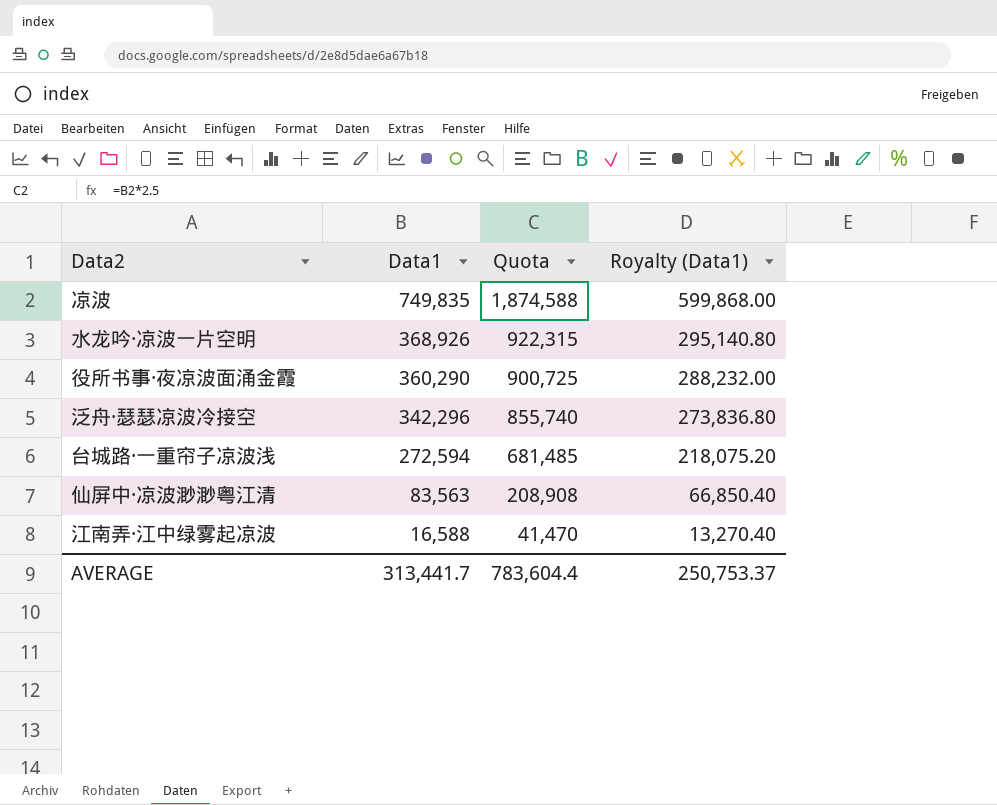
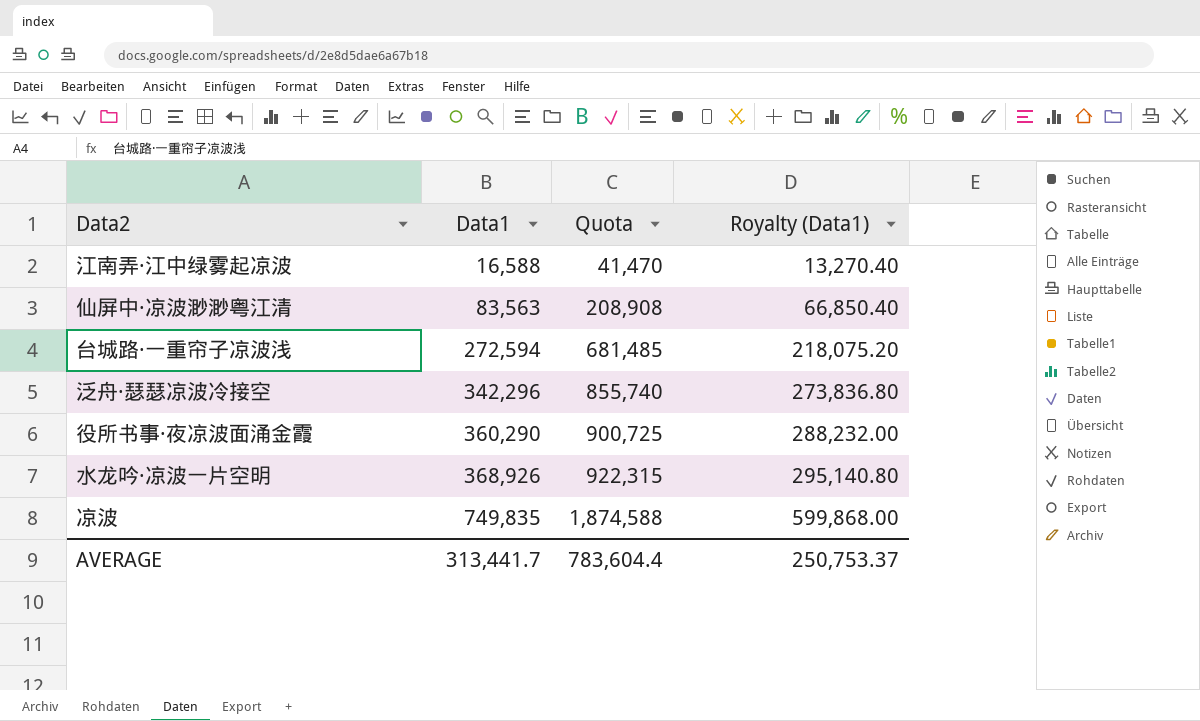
row order: Data1 descending -> Data1 ascending

